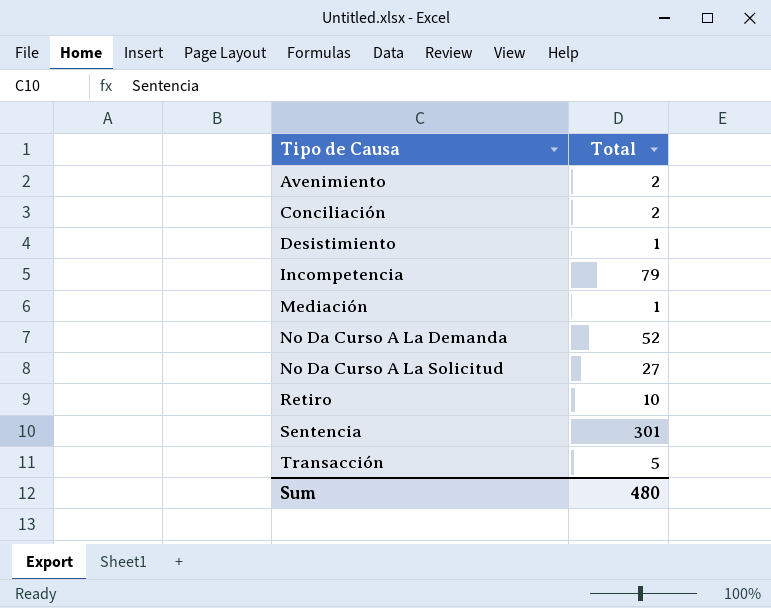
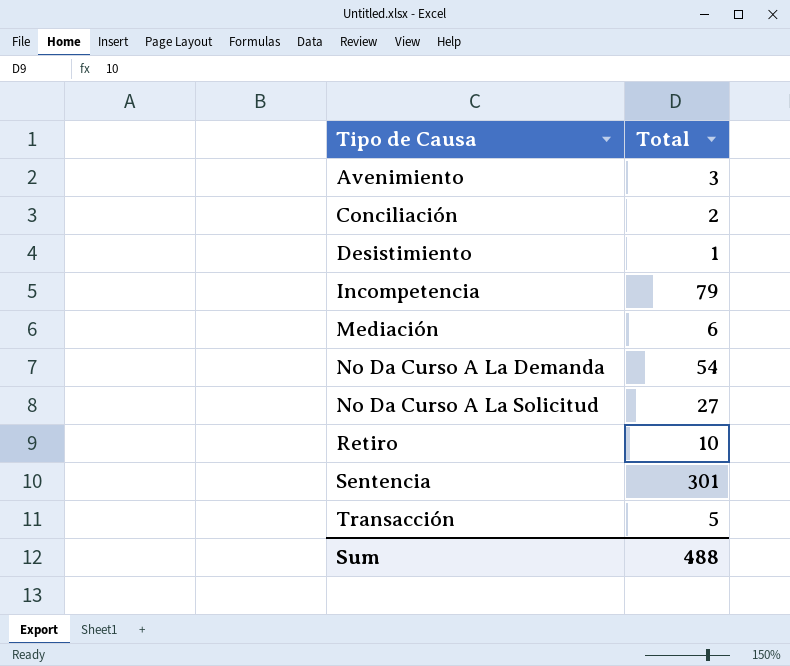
Avenimiento | Total: 2 -> 3
Mediación | Total: 1 -> 6
No Da Curso A La Demanda | Total: 52 -> 54
Sum | Total: 480 -> 488

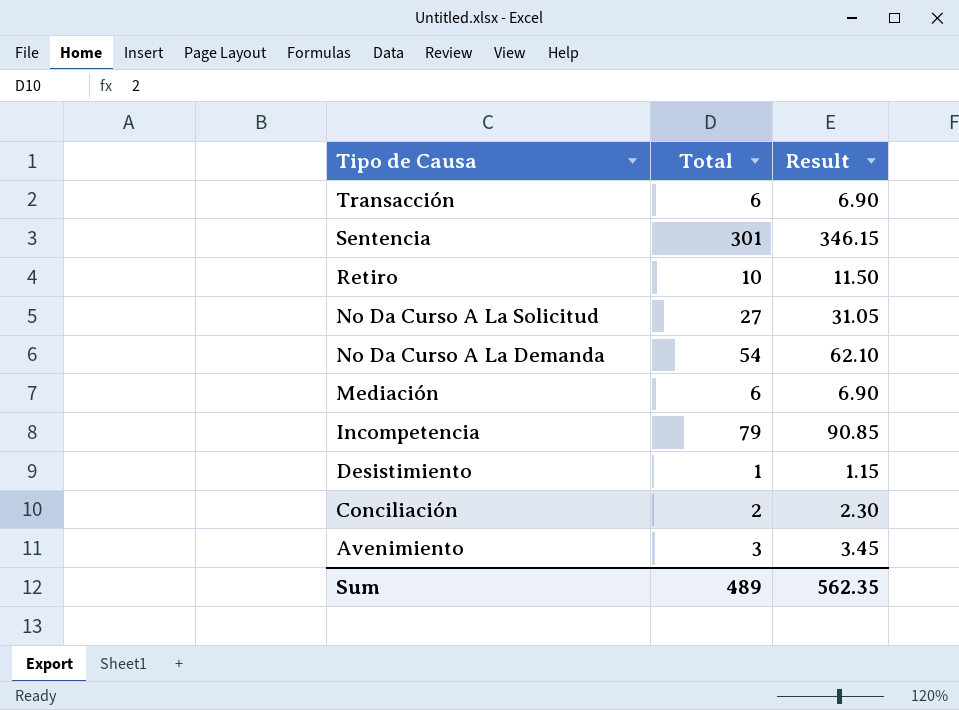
row order: Tipo de Causa ascending -> Tipo de Causa descending
column Result | formula: none -> [Total] * 1.15
Transacción | Total: 5 -> 6
Sum | Total: 488 -> 489

